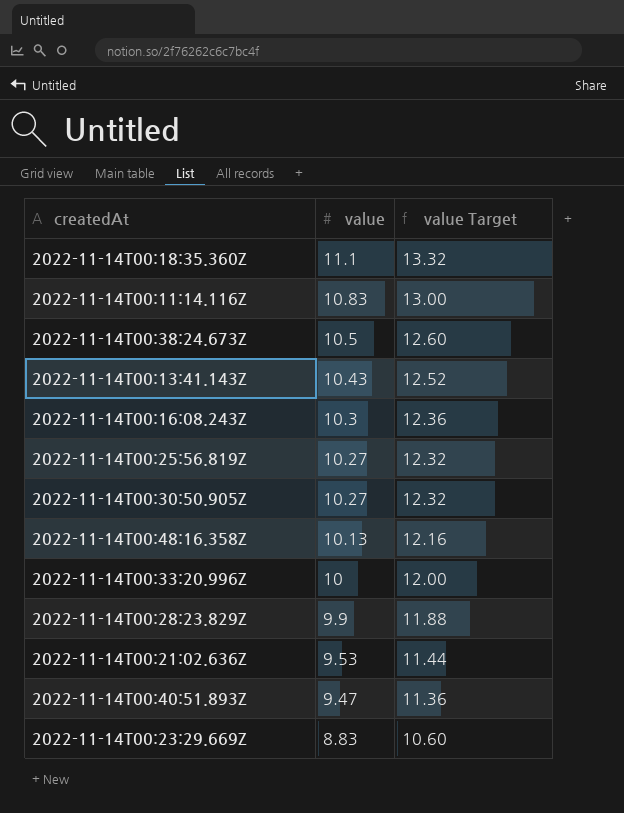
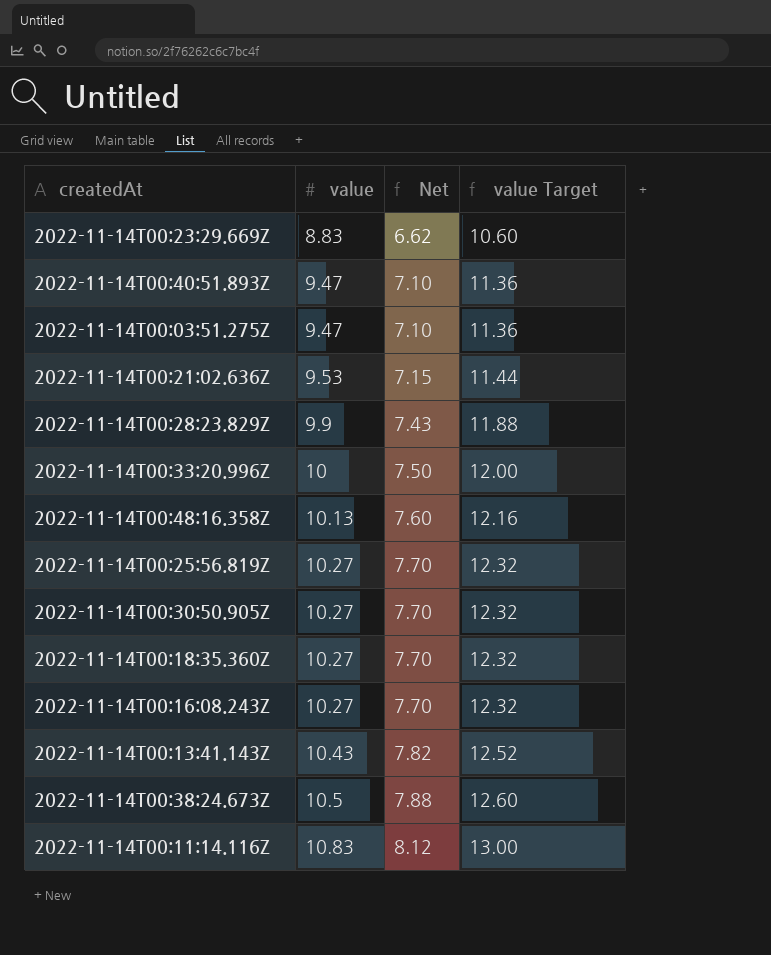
row order: value descending -> value ascending
column Net | formula: none -> [value] * 0.75
row 2022-11-14T00:03:51.275Z: none -> 9.47 | 7.10 | 11.36
2022-11-14T00:18:35.360Z | value: 11.1 -> 10.27
2022-11-14T00:18:35.360Z | value Target: 13.32 -> 12.32
2022-11-14T00:16:08.243Z | value: 10.3 -> 10.27
2022-11-14T00:16:08.243Z | value Target: 12.36 -> 12.32

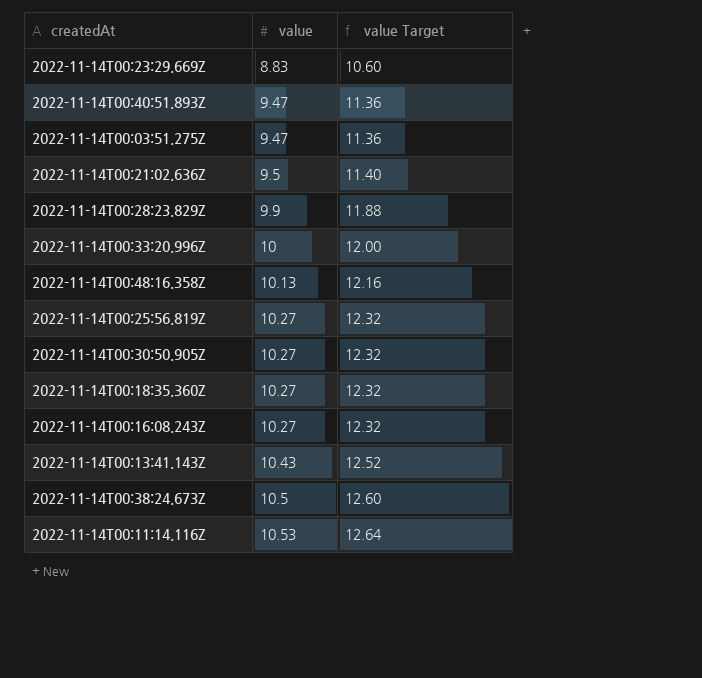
column Net | formula: [value] * 0.75 -> none
2022-11-14T00:21:02.636Z | value: 9.53 -> 9.5
2022-11-14T00:21:02.636Z | value Target: 11.44 -> 11.40
2022-11-14T00:11:14.116Z | value: 10.83 -> 10.53
2022-11-14T00:11:14.116Z | value Target: 13.00 -> 12.64

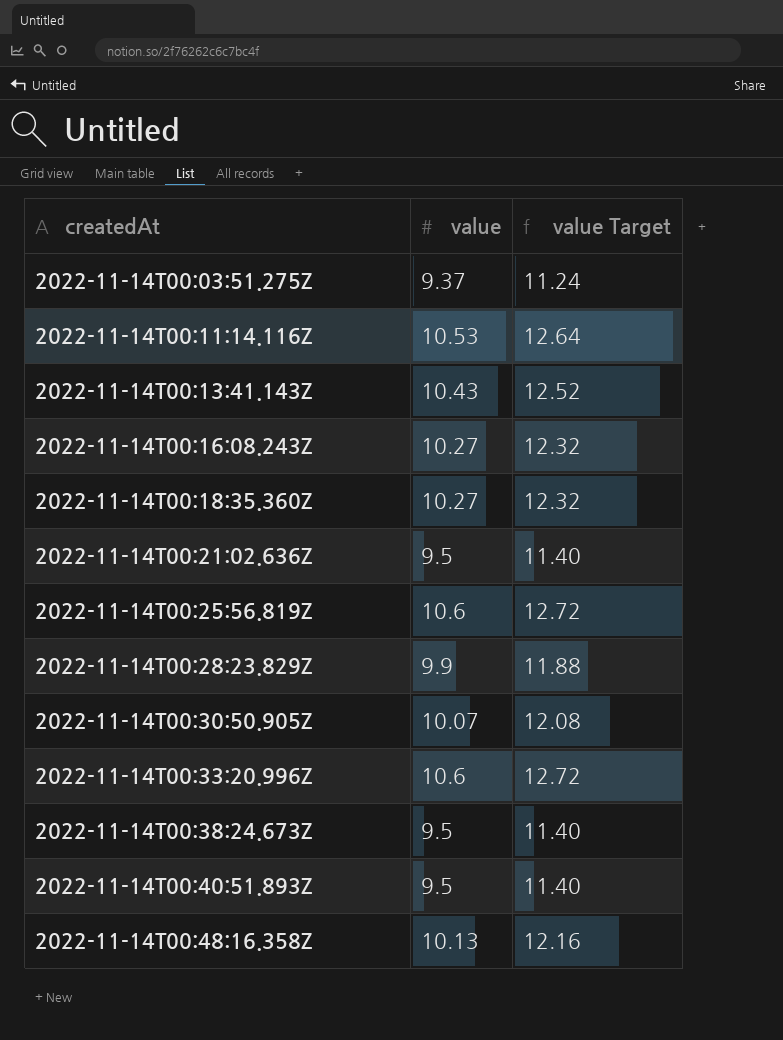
row order: value ascending -> createdAt ascending
row 2022-11-14T00:23:29.669Z: 8.83 | 10.60 -> none
2022-11-14T00:03:51.275Z | value: 9.47 -> 9.37
2022-11-14T00:03:51.275Z | value Target: 11.36 -> 11.24
2022-11-14T00:25:56.819Z | value: 10.27 -> 10.6
2022-11-14T00:25:56.819Z | value Target: 12.32 -> 12.72
2022-11-14T00:30:50.905Z | value: 10.27 -> 10.07
2022-11-14T00:30:50.905Z | value Target: 12.32 -> 12.08
2022-11-14T00:33:20.996Z | value: 10 -> 10.6
2022-11-14T00:33:20.996Z | value Target: 12.00 -> 12.72
2022-11-14T00:38:24.673Z | value: 10.5 -> 9.5
2022-11-14T00:38:24.673Z | value Target: 12.60 -> 11.40
2022-11-14T00:40:51.893Z | value: 9.47 -> 9.5
2022-11-14T00:40:51.893Z | value Target: 11.36 -> 11.40

